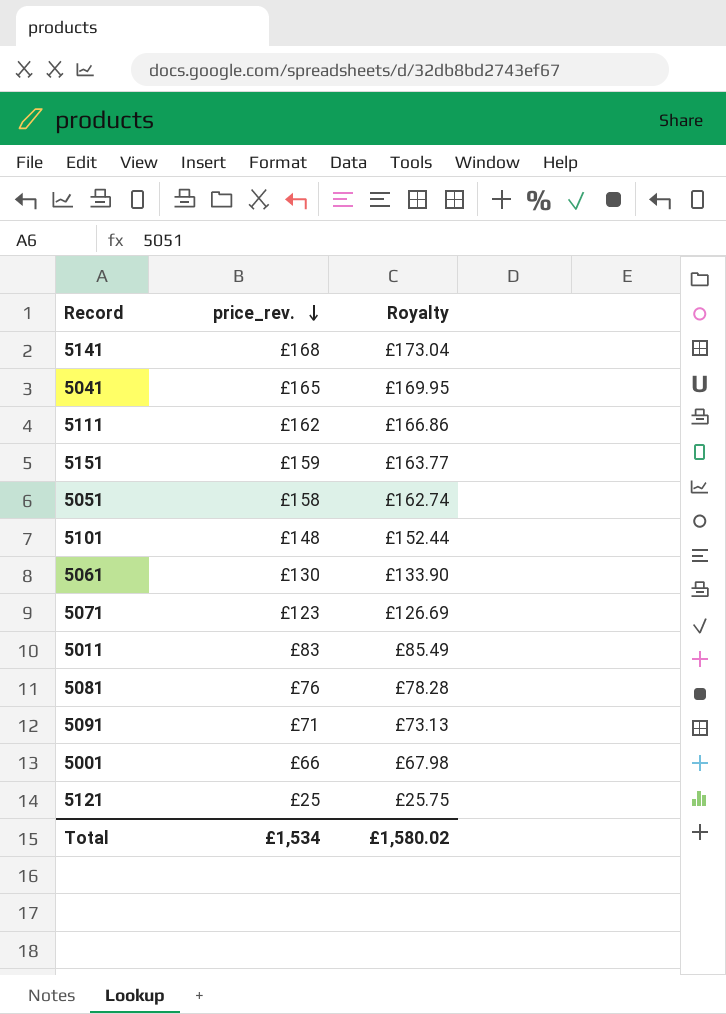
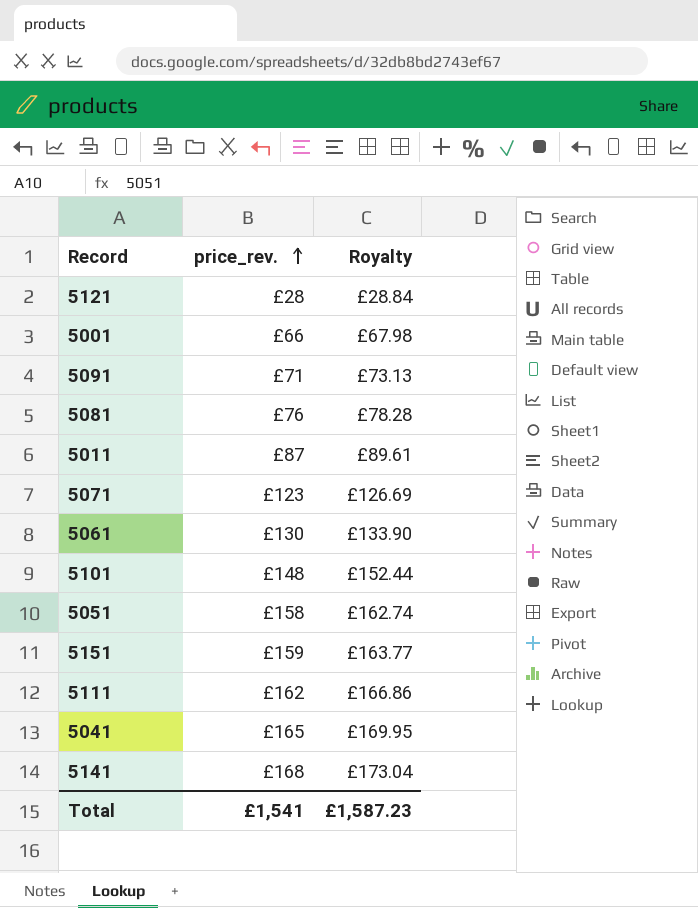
row order: price_rev. descending -> price_rev. ascending
5121 | price_rev.: £25 -> £28
5121 | Royalty: £25.75 -> £28.84
5011 | price_rev.: £83 -> £87
5011 | Royalty: £85.49 -> £89.61
Total | price_rev.: £1,534 -> £1,541
Total | Royalty: £1,580.02 -> £1,587.23

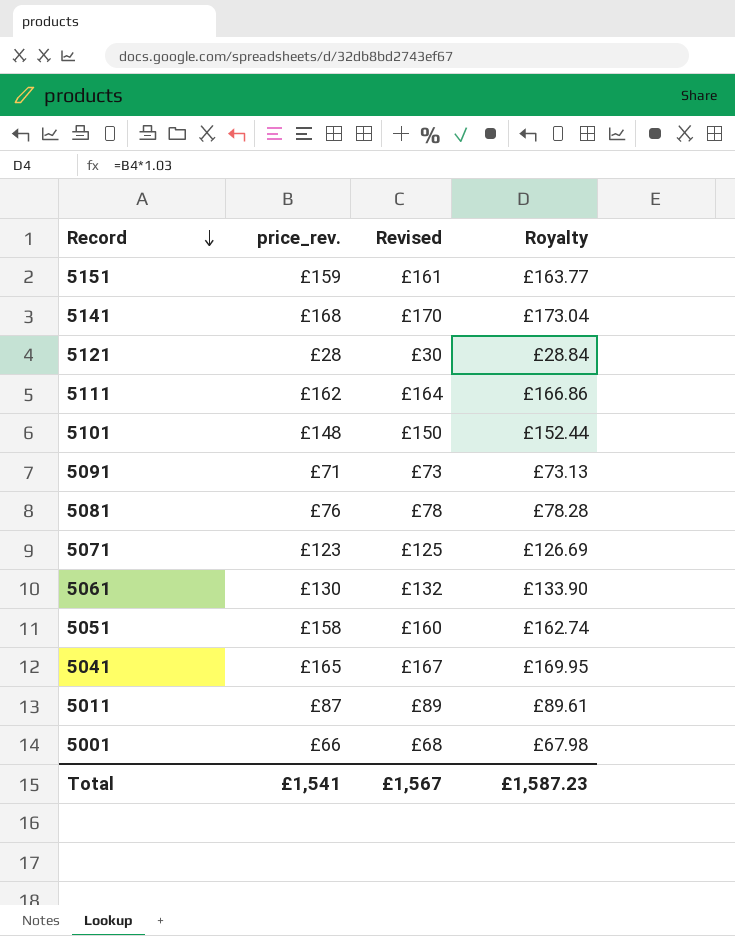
row order: price_rev. ascending -> Record descending
column Revised | formula: none -> [price_rev.] + 2

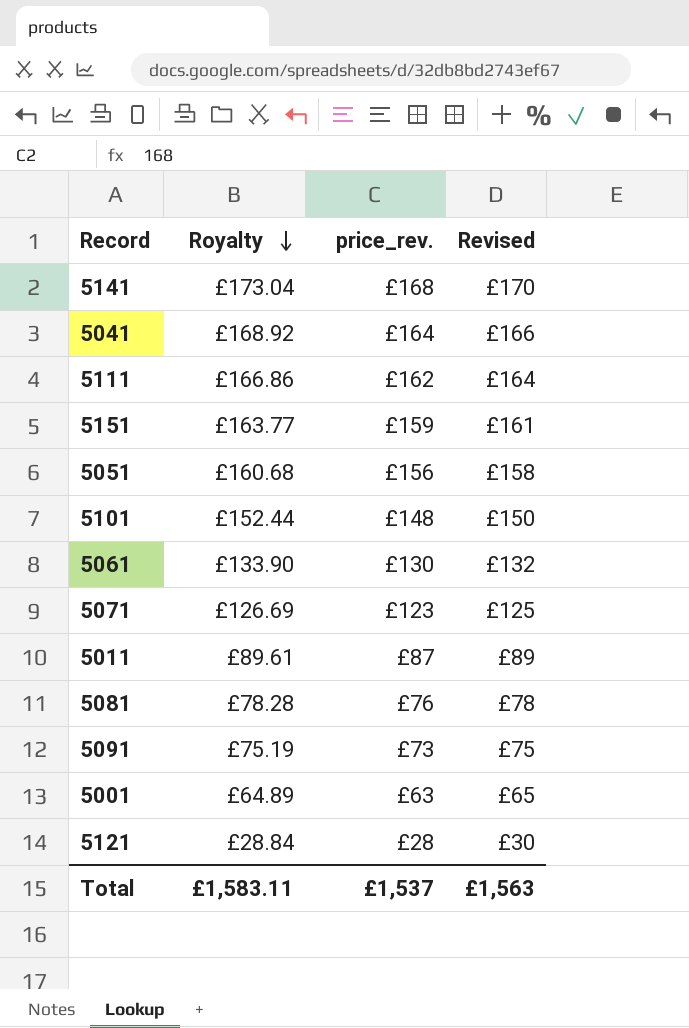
row order: Record descending -> Royalty descending
column Royalty | position: 4 -> 2
5041 | Royalty: £169.95 -> £168.92
5041 | price_rev.: £165 -> £164
5041 | Revised: £167 -> £166
5051 | Royalty: £162.74 -> £160.68
5051 | price_rev.: £158 -> £156
5051 | Revised: £160 -> £158
5091 | Royalty: £73.13 -> £75.19
5091 | price_rev.: £71 -> £73
5091 | Revised: £73 -> £75
5001 | Royalty: £67.98 -> £64.89
5001 | price_rev.: £66 -> £63
5001 | Revised: £68 -> £65
Total | Royalty: £1,587.23 -> £1,583.11
Total | price_rev.: £1,541 -> £1,537
Total | Revised: £1,567 -> £1,563

